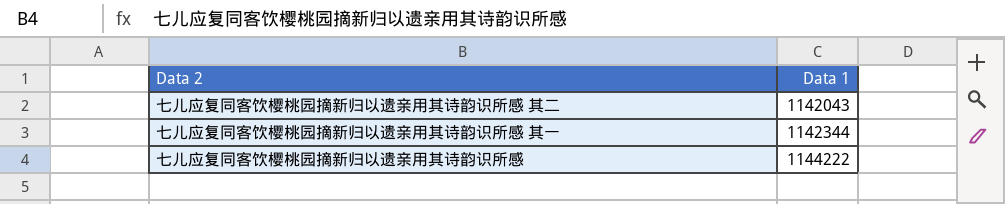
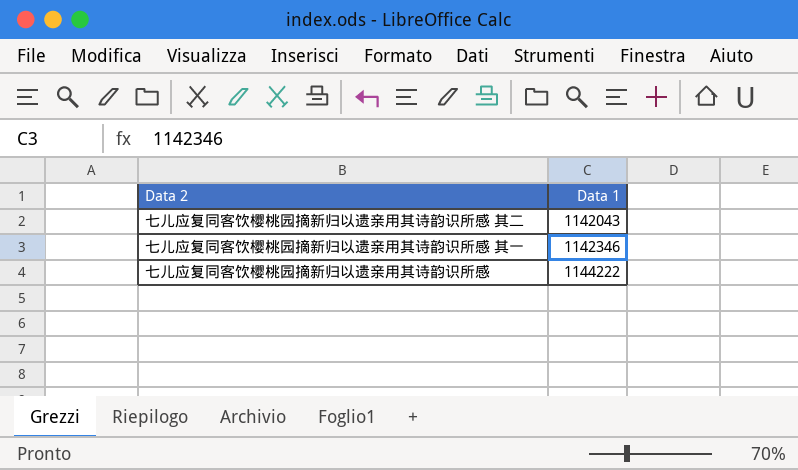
七儿应复同客饮樱桃园摘新归以遗亲用其诗韵识所感 其一 | Data 1: 1142344 -> 1142346

